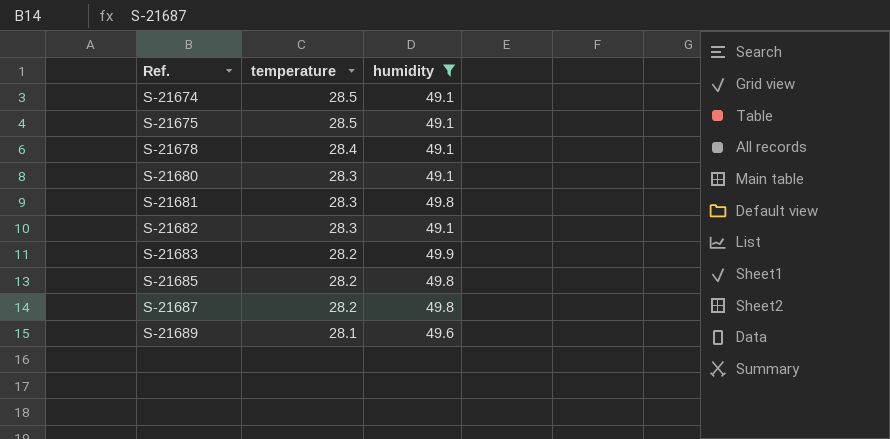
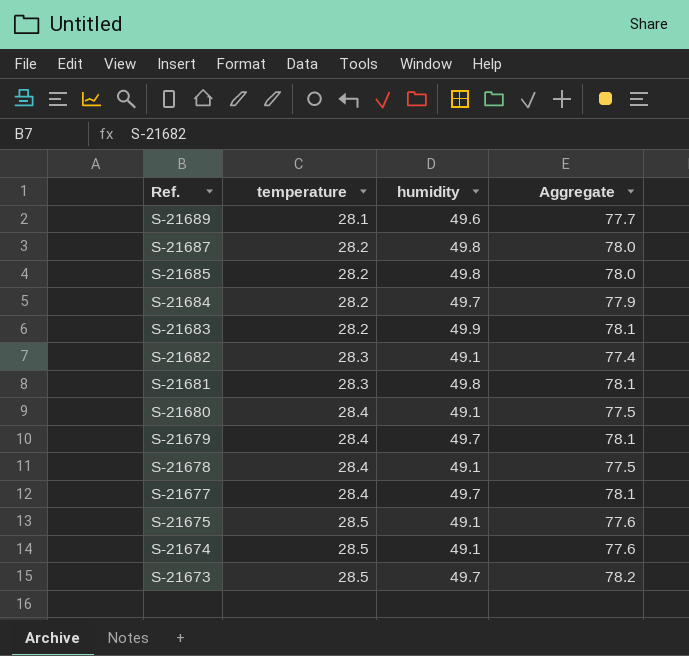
filter: humidity != 49.7 -> none
row order: Ref. ascending -> Ref. descending
column Aggregate | formula: none -> [temperature] + [humidity]
S-21680 | temperature: 28.3 -> 28.4

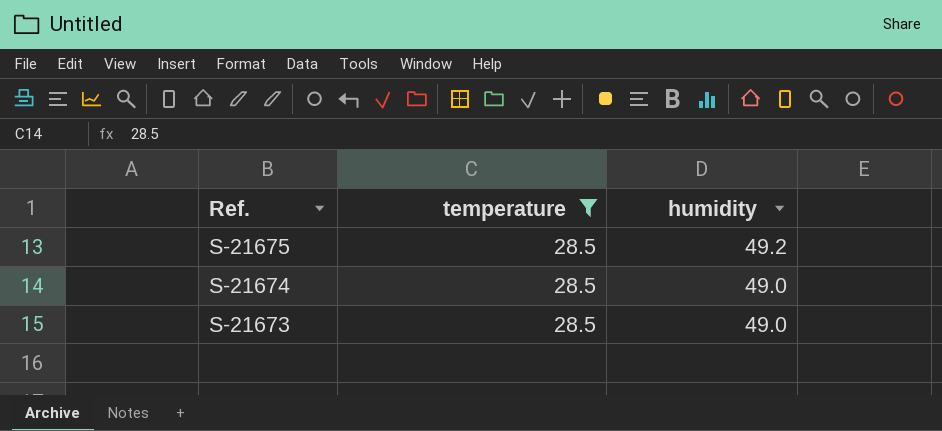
filter: none -> temperature = 28.5
column Aggregate | formula: [temperature] + [humidity] -> none
S-21675 | humidity: 49.1 -> 49.2
S-21674 | humidity: 49.1 -> 49.0
S-21673 | humidity: 49.7 -> 49.0

